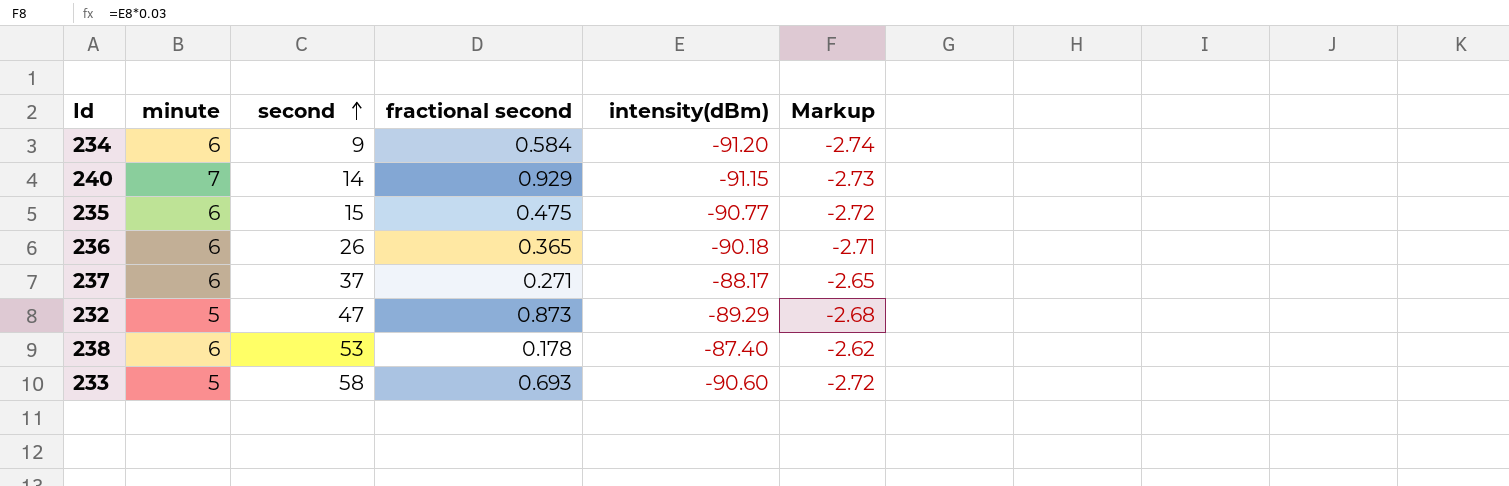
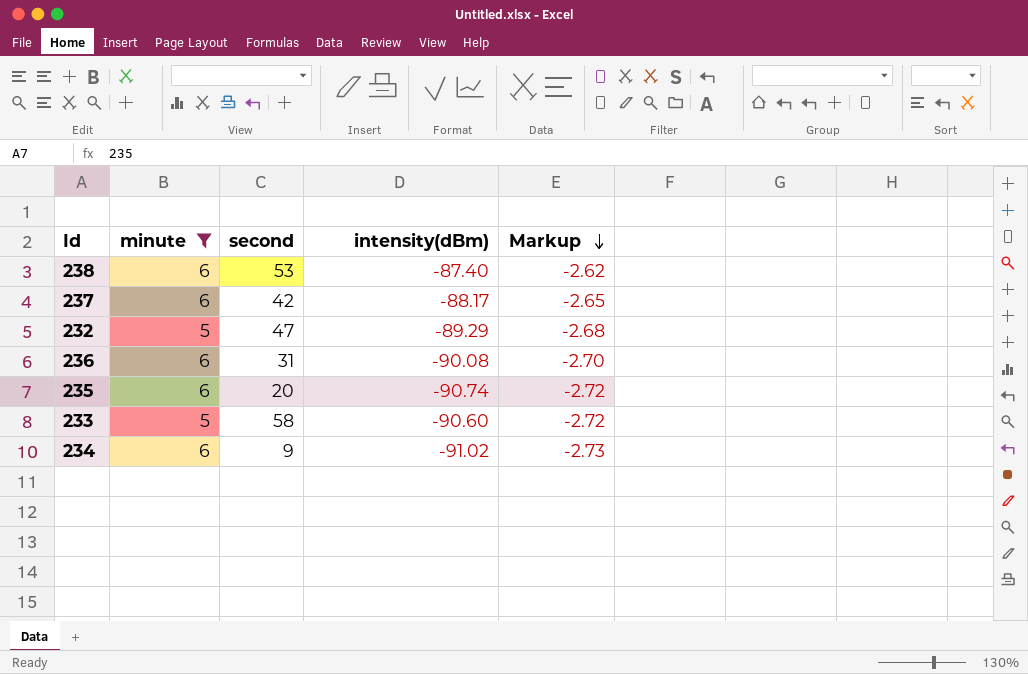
filter: none -> minute != 7
row order: second ascending -> Markup descending
column fractional second | position: 4 -> none
237 | second: 37 -> 42
236 | second: 26 -> 31
236 | intensity(dBm): -90.18 -> -90.08
236 | Markup: -2.71 -> -2.70
235 | second: 15 -> 20
235 | intensity(dBm): -90.77 -> -90.74
234 | intensity(dBm): -91.20 -> -91.02
234 | Markup: -2.74 -> -2.73

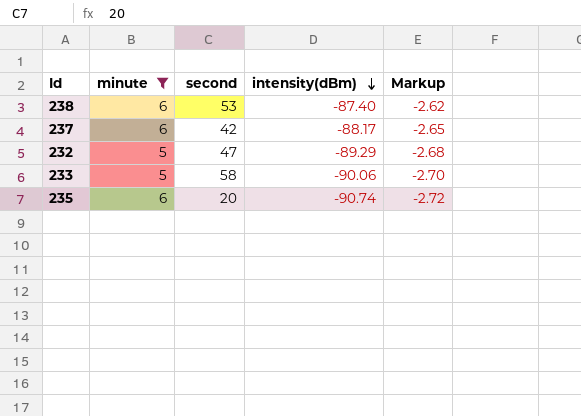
row order: Markup descending -> intensity(dBm) descending
row 236: 6 | 31 | -90.08 | -2.70 -> none
row 234: 6 | 9 | -91.02 | -2.73 -> none
233 | intensity(dBm): -90.60 -> -90.06
233 | Markup: -2.72 -> -2.70

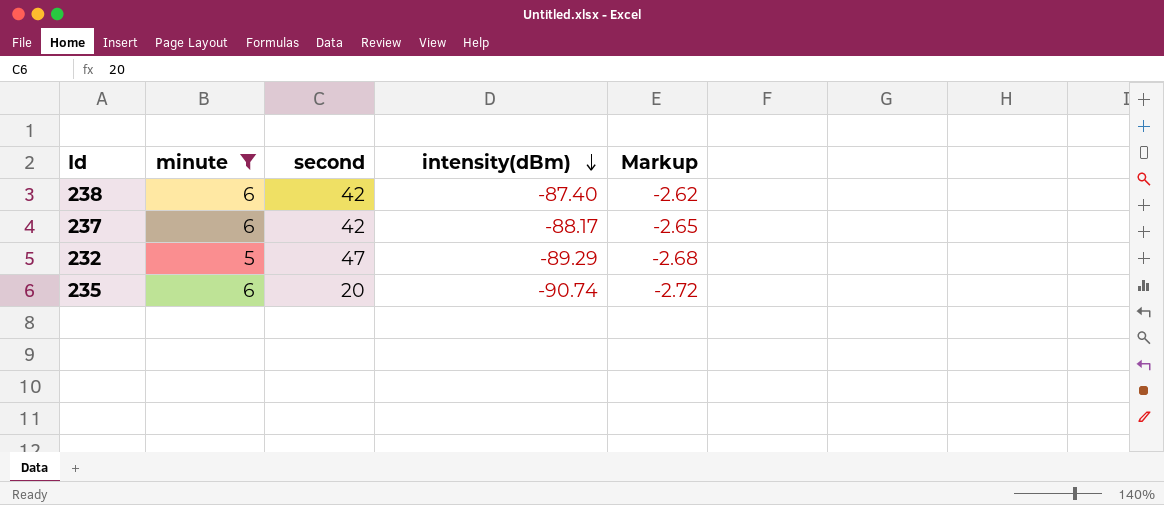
row 233: 5 | 58 | -90.06 | -2.70 -> none
238 | second: 53 -> 42

